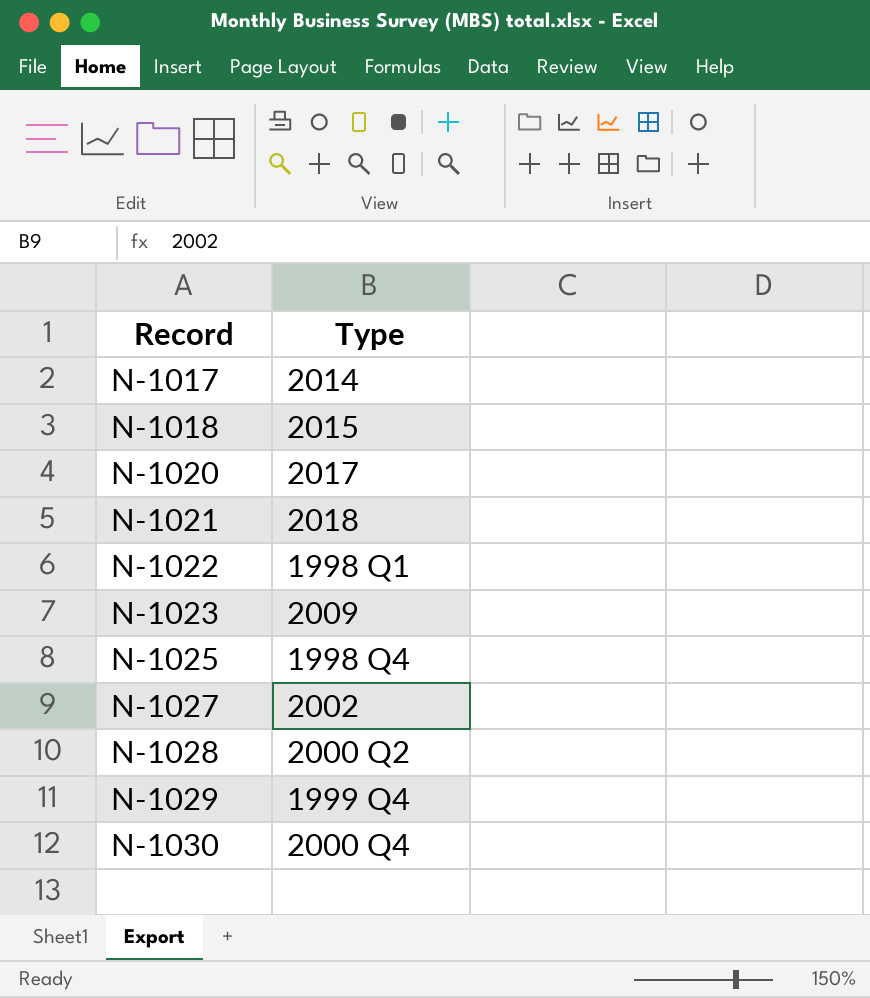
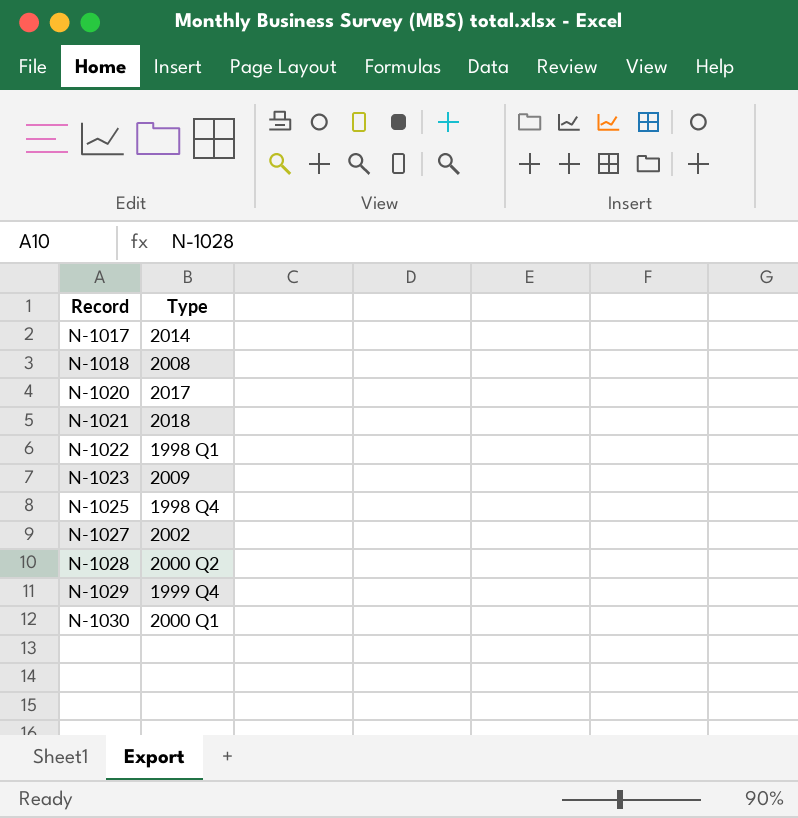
N-1018 | Type: 2015 -> 2008
N-1030 | Type: 2000 Q4 -> 2000 Q1

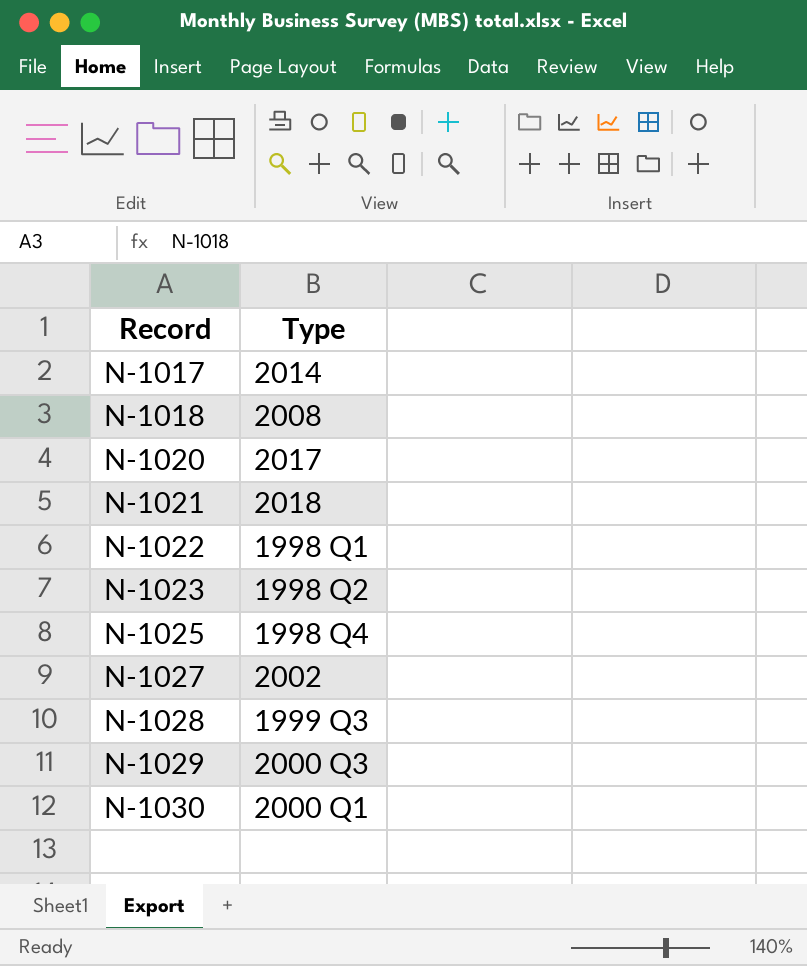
N-1023 | Type: 2009 -> 1998 Q2
N-1028 | Type: 2000 Q2 -> 1999 Q3
N-1029 | Type: 1999 Q4 -> 2000 Q3

